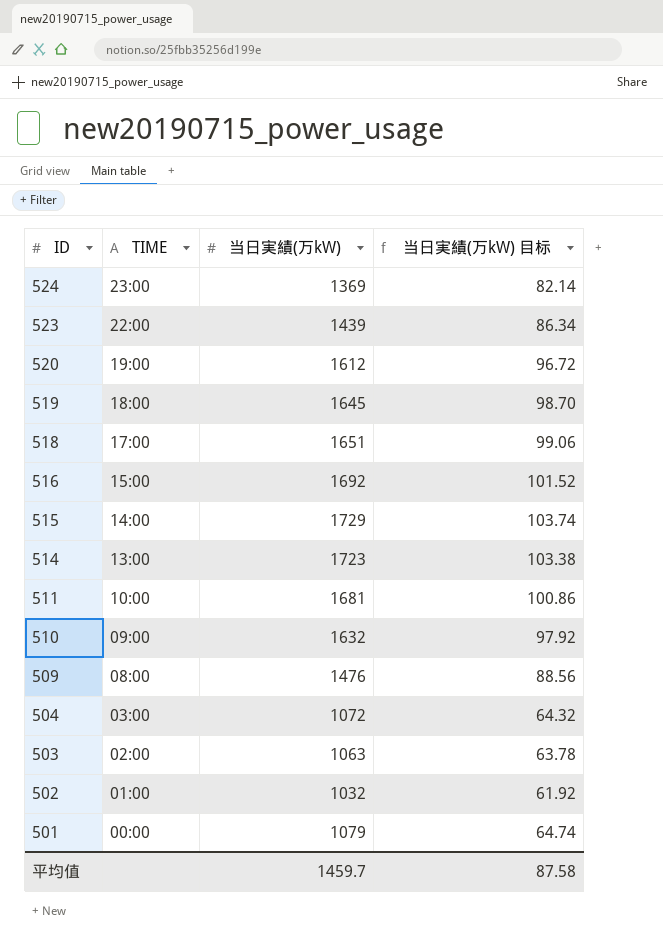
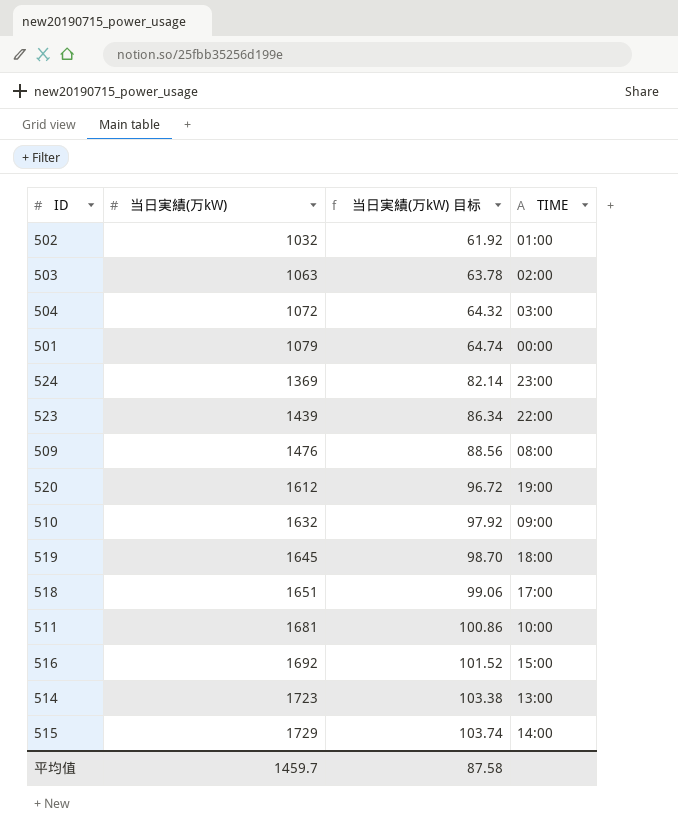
row order: ID descending -> 当日実績(万kW) ascending
column TIME | position: 2 -> 4

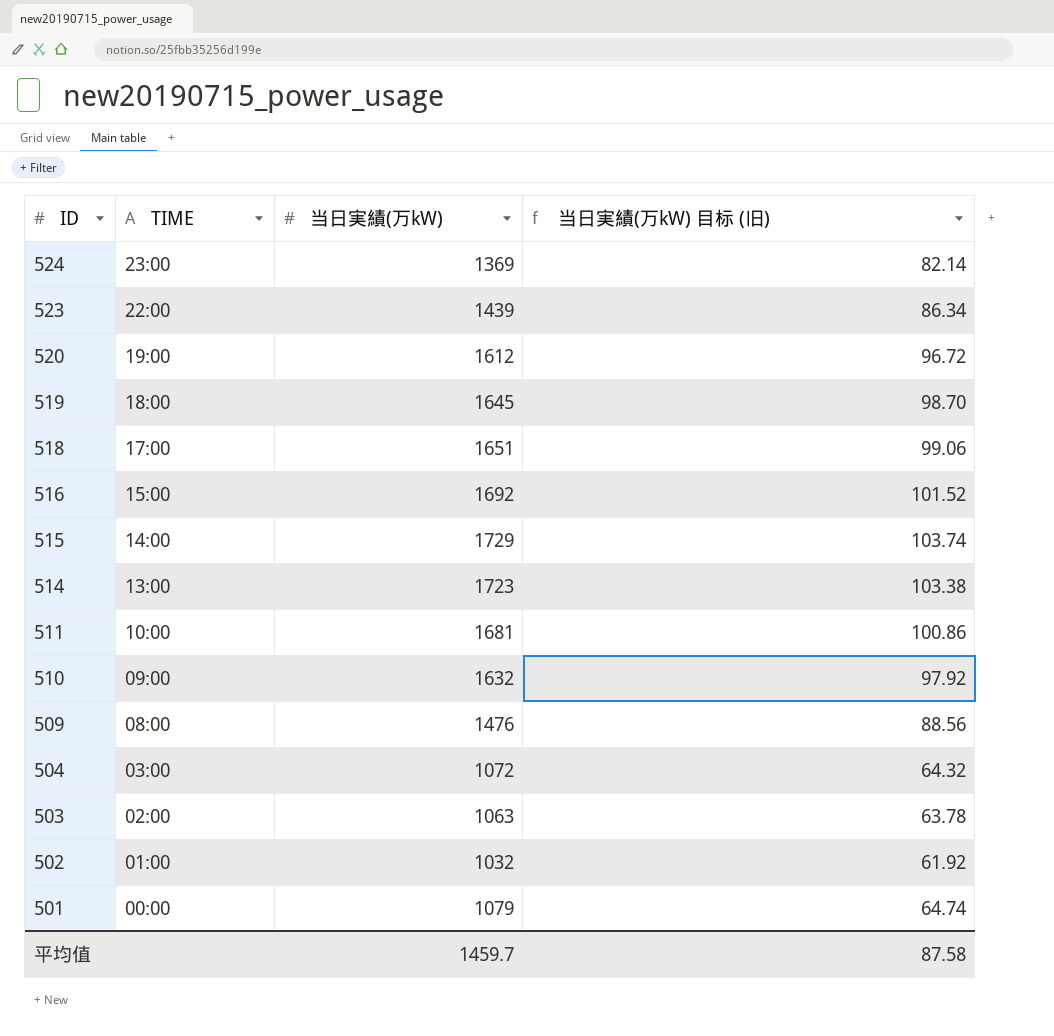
row order: 当日実績(万kW) ascending -> ID descending
column TIME | position: 4 -> 2
column name: 当日実績(万kW) 目标 -> 当日実績(万kW) 目标 (旧)

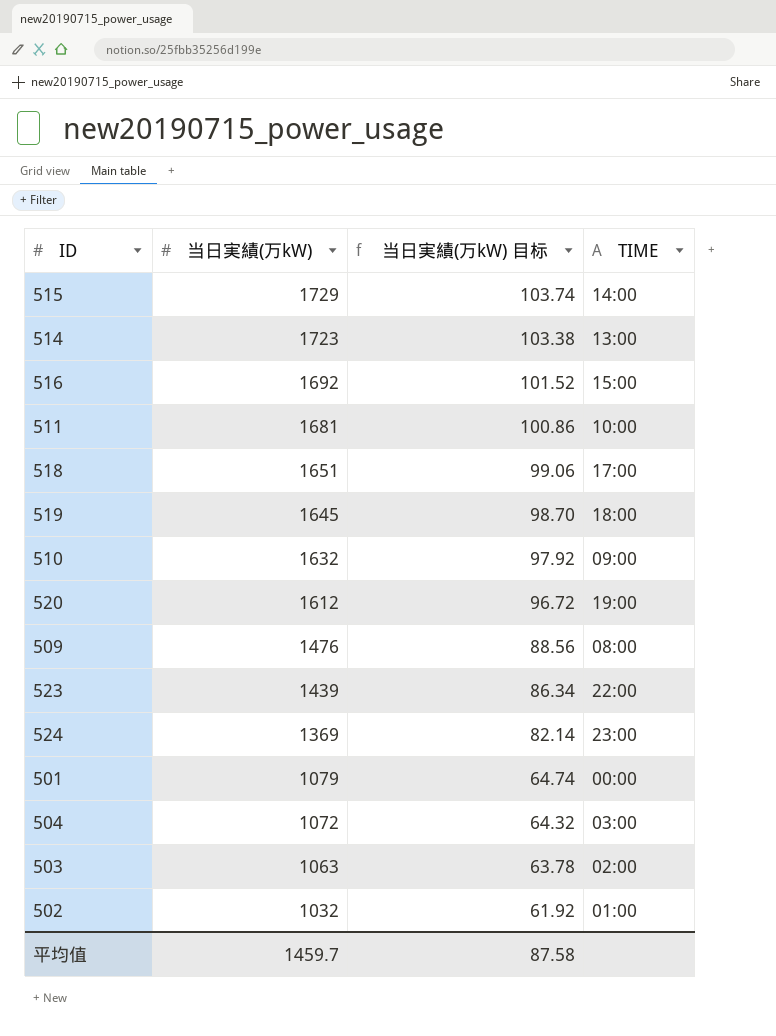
row order: ID descending -> 当日実績(万kW) descending
column name: 当日実績(万kW) 目标 (旧) -> 当日実績(万kW) 目标
column TIME | position: 2 -> 4

